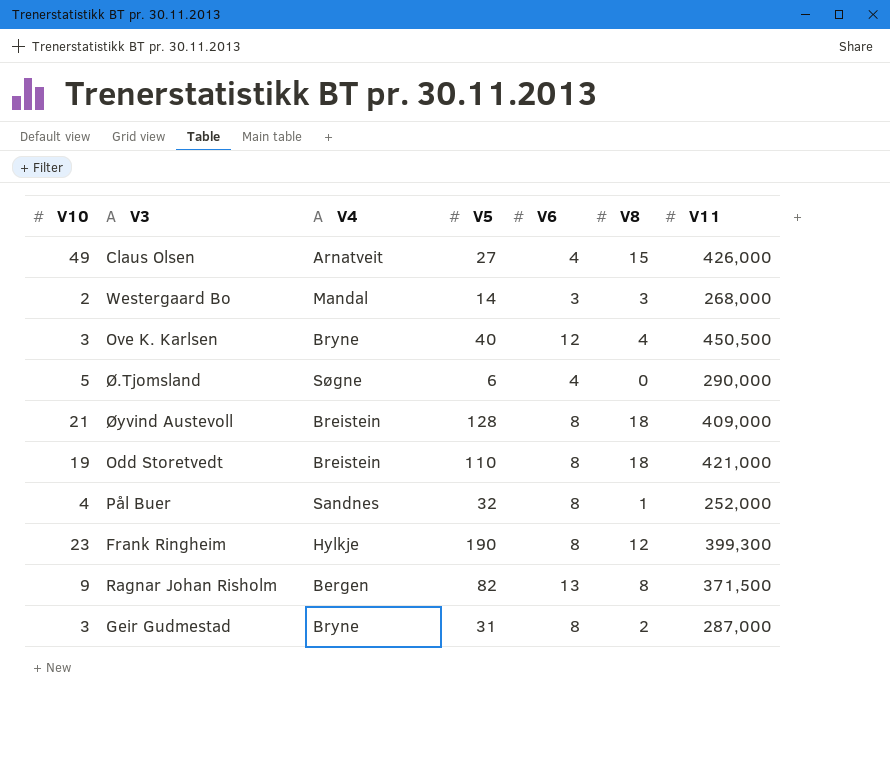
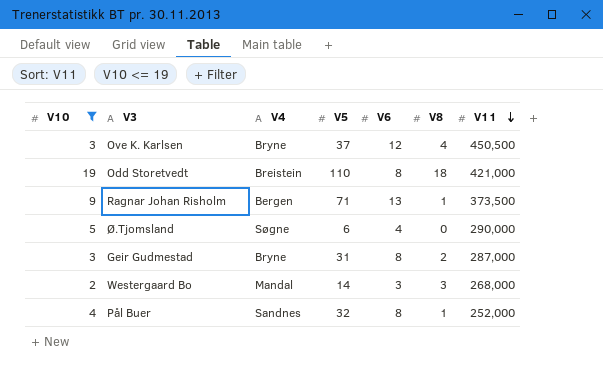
filter: none -> V10 <= 19
row order: none -> V11 descending
Ove K. Karlsen | V5: 40 -> 37
Ragnar Johan Risholm | V5: 82 -> 71
Ragnar Johan Risholm | V8: 8 -> 1
Ragnar Johan Risholm | V11: 371,500 -> 373,500

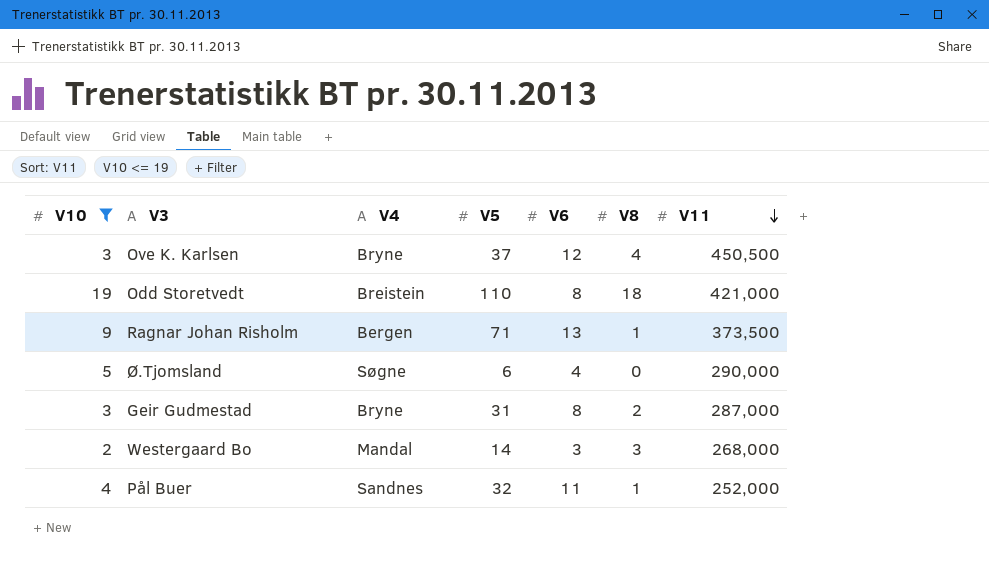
Pål Buer | V6: 8 -> 11

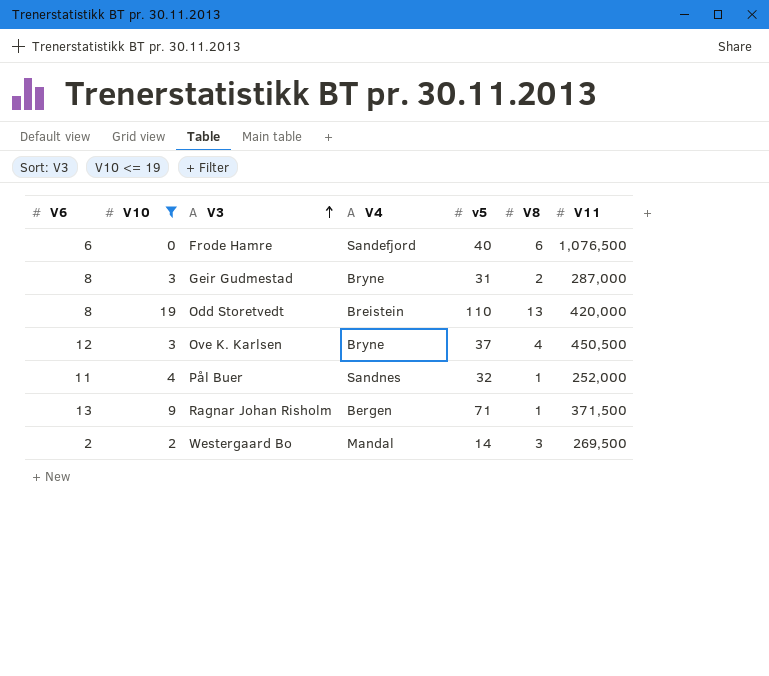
row order: V11 descending -> V3 ascending
column V6 | position: 5 -> 1
column name: V5 -> v5
row Ø.Tjomsland: 5 | Søgne | 6 | 4 | 0 | 290,000 -> none
row Frode Hamre: none -> 6 | 0 | Sandefjord | 40 | 6 | 1,076,500
Odd Storetvedt | V8: 18 -> 13
Odd Storetvedt | V11: 421,000 -> 420,000
Ragnar Johan Risholm | V11: 373,500 -> 371,500
Westergaard Bo | V6: 3 -> 2
Westergaard Bo | V11: 268,000 -> 269,500

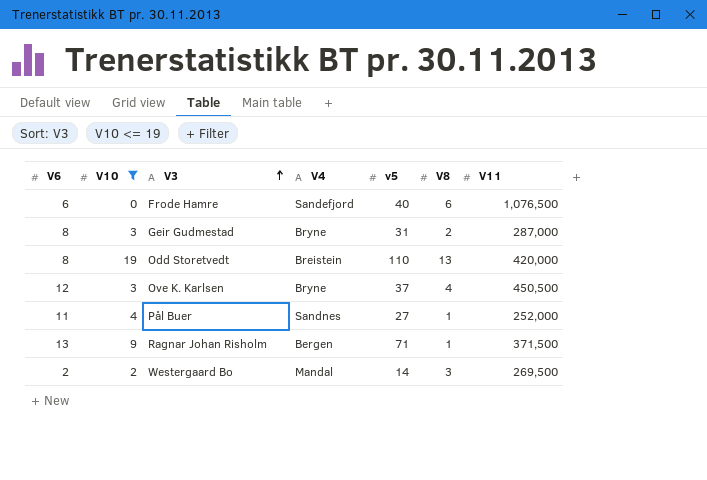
Pål Buer | v5: 32 -> 27

